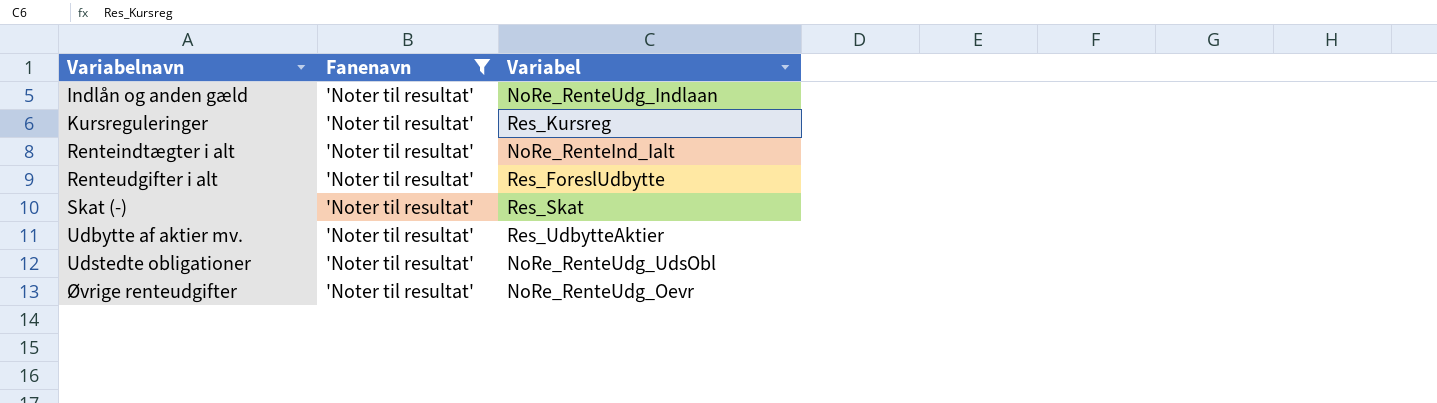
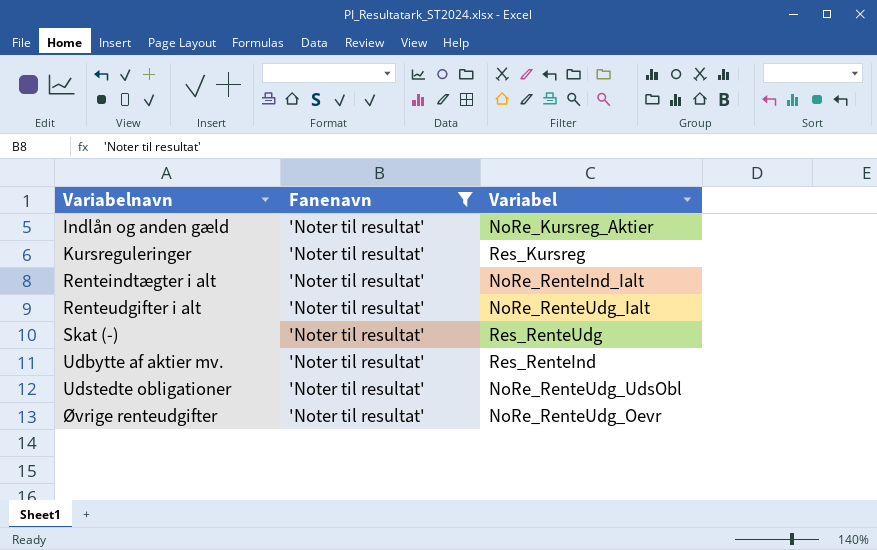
Indlån og anden gæld | Variabel: NoRe_RenteUdg_Indlaan -> NoRe_Kursreg_Aktier
Renteudgifter i alt | Variabel: Res_ForeslUdbytte -> NoRe_RenteUdg_Ialt
Skat (-) | Variabel: Res_Skat -> Res_RenteUdg
Udbytte af aktier mv. | Variabel: Res_UdbytteAktier -> Res_RenteInd

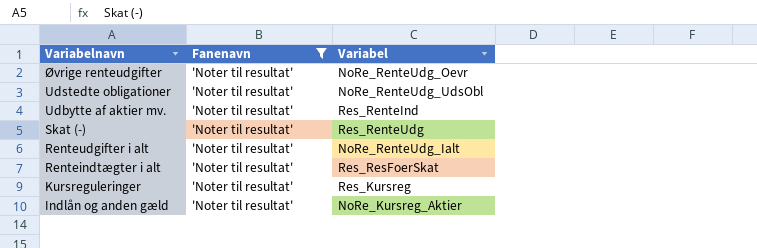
row order: Variabelnavn ascending -> Variabelnavn descending
Renteindtægter i alt | Variabel: NoRe_RenteInd_Ialt -> Res_ResFoerSkat

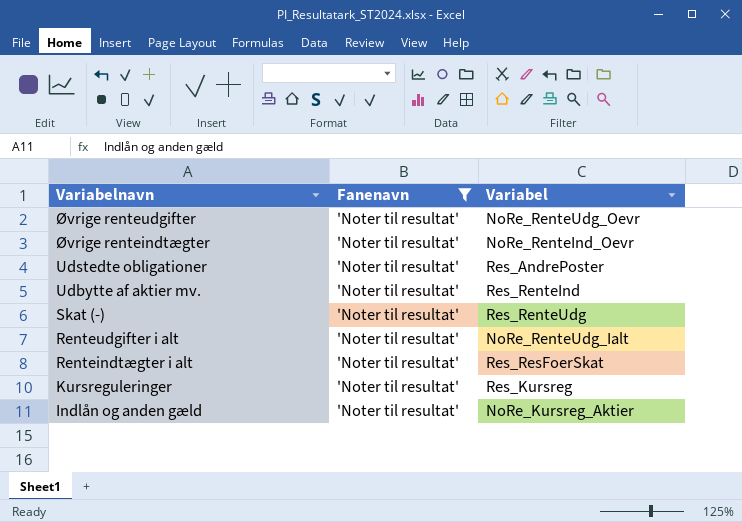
row Øvrige renteindtægter: none -> 'Noter til resultat' | NoRe_RenteInd_Oevr
Udstedte obligationer | Variabel: NoRe_RenteUdg_UdsObl -> Res_AndrePoster

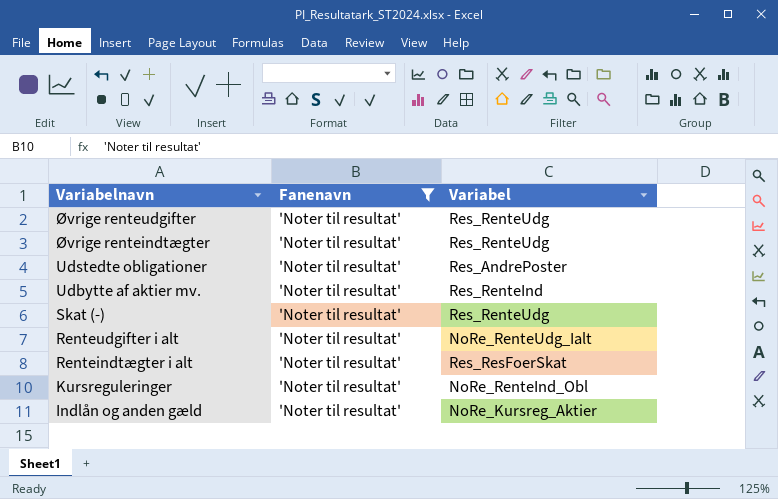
Øvrige renteudgifter | Variabel: NoRe_RenteUdg_Oevr -> Res_RenteUdg
Øvrige renteindtægter | Variabel: NoRe_RenteInd_Oevr -> Res_RenteUdg
Kursreguleringer | Variabel: Res_Kursreg -> NoRe_RenteInd_Obl

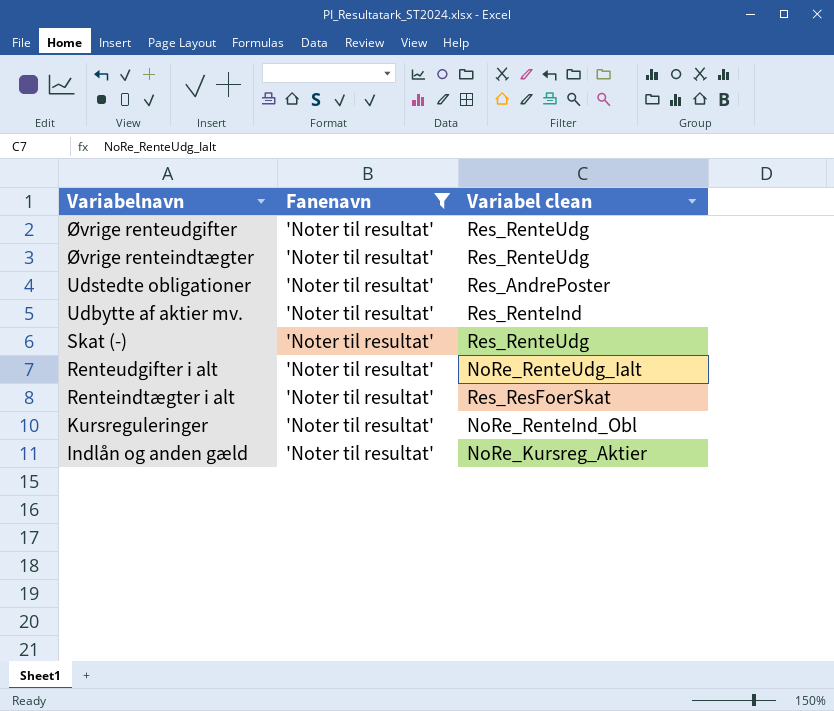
column name: Variabel -> Variabel clean

